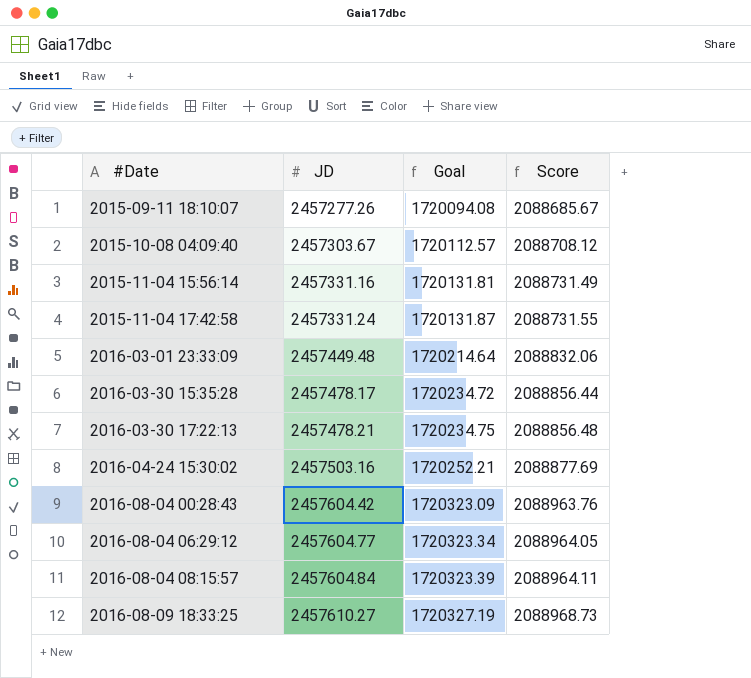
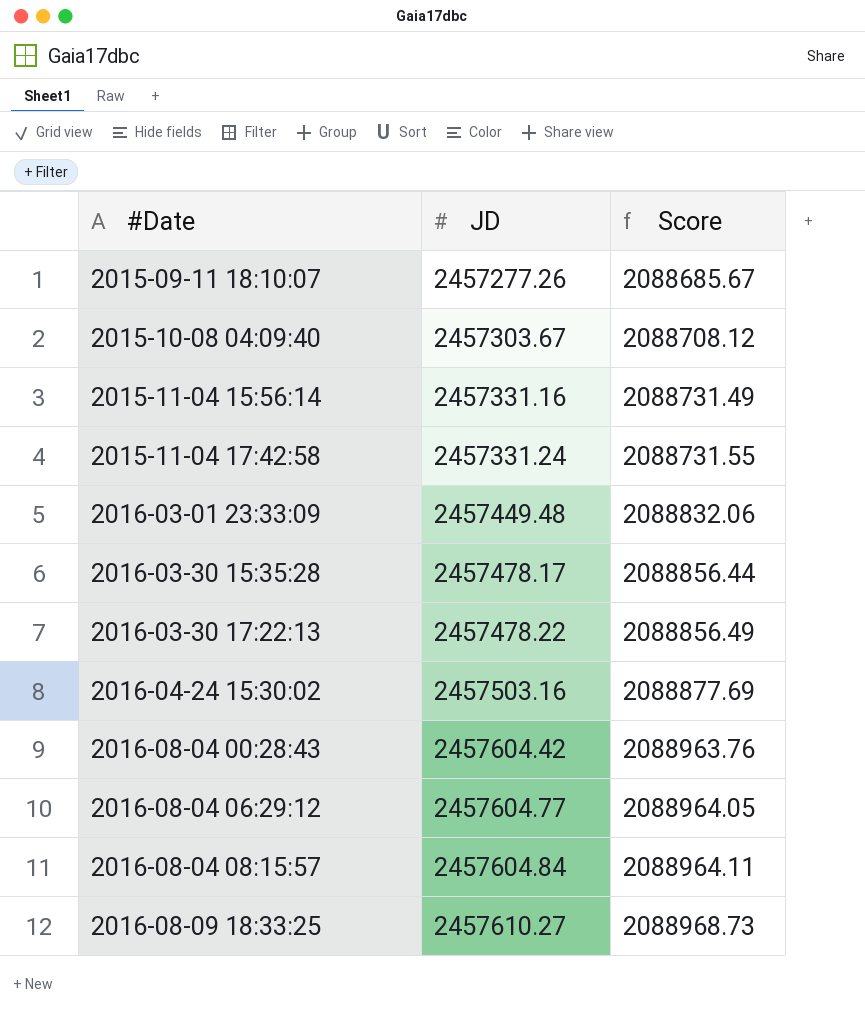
column Goal | formula: [JD] * 0.7 -> none
2016-03-30 17:22:13 | JD: 2457478.21 -> 2457478.22
2016-03-30 17:22:13 | Score: 2088856.48 -> 2088856.49

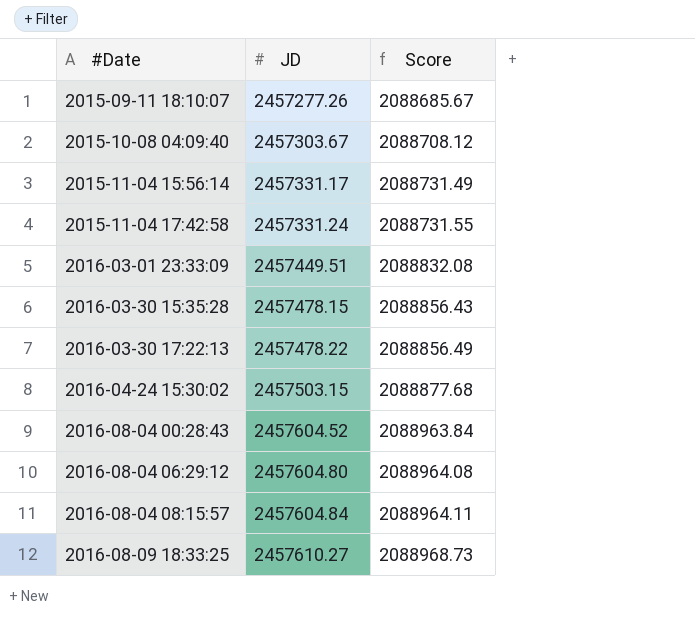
2015-11-04 15:56:14 | JD: 2457331.16 -> 2457331.17
2016-03-01 23:33:09 | JD: 2457449.48 -> 2457449.51
2016-03-01 23:33:09 | Score: 2088832.06 -> 2088832.08
2016-03-30 15:35:28 | JD: 2457478.17 -> 2457478.15
2016-03-30 15:35:28 | Score: 2088856.44 -> 2088856.43
2016-04-24 15:30:02 | JD: 2457503.16 -> 2457503.15
2016-04-24 15:30:02 | Score: 2088877.69 -> 2088877.68
2016-08-04 00:28:43 | JD: 2457604.42 -> 2457604.52
2016-08-04 00:28:43 | Score: 2088963.76 -> 2088963.84
2016-08-04 06:29:12 | JD: 2457604.77 -> 2457604.80
2016-08-04 06:29:12 | Score: 2088964.05 -> 2088964.08

